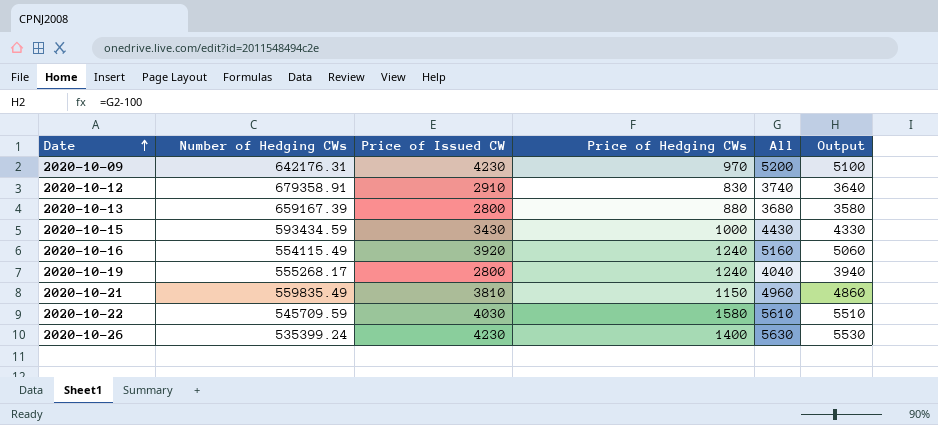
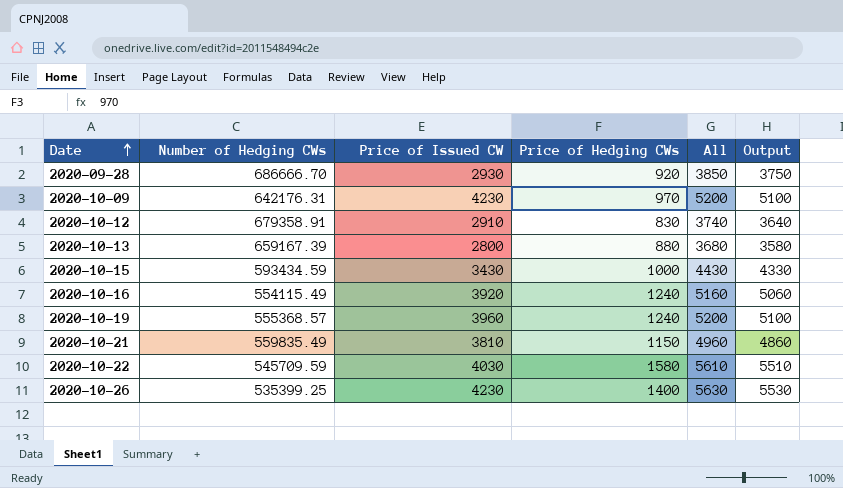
row 2020-09-28: none -> 686666.70 | 2930 | 920 | 3850 | 3750
2020-10-19 | Number of Hedging CWs: 555268.17 -> 555368.57
2020-10-19 | Price of Issued CW: 2800 -> 3960
2020-10-19 | All: 4040 -> 5200
2020-10-19 | Output: 3940 -> 5100
2020-10-26 | Number of Hedging CWs: 535399.24 -> 535399.25

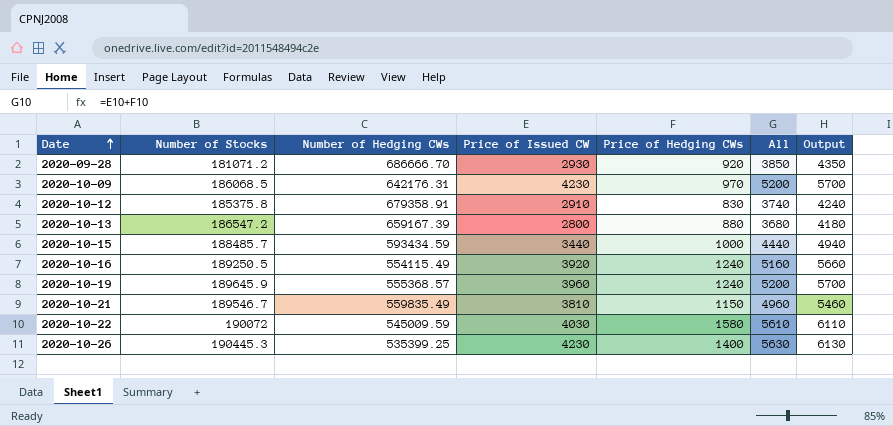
column Number of Stocks | position: none -> 2
column Output | formula: [All] - 100 -> [All] + 500
2020-10-15 | Price of Issued CW: 3430 -> 3440
2020-10-15 | All: 4430 -> 4440
2020-10-22 | Number of Hedging CWs: 545709.59 -> 545009.59

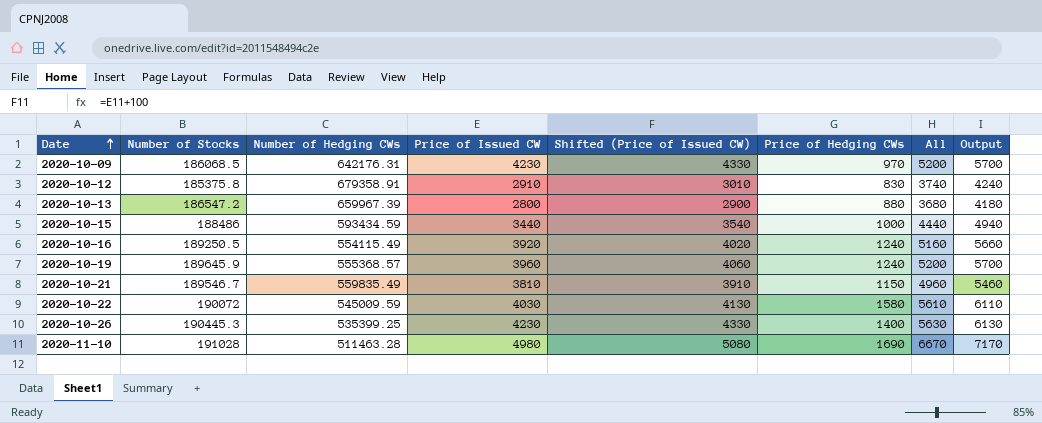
column Shifted (Price of Issued CW) | formula: none -> [Price of Issued CW] + 100
row 2020-09-28: 181071.2 | 686666.70 | 2930 | 920 | 3850 | 4350 -> none
2020-10-13 | Number of Hedging CWs: 659167.39 -> 659967.39
2020-10-15 | Number of Stocks: 188485.7 -> 188486
row 2020-11-10: none -> 191028 | 511463.28 | 4980 | 5080 | 1690 | 6670 | 7170

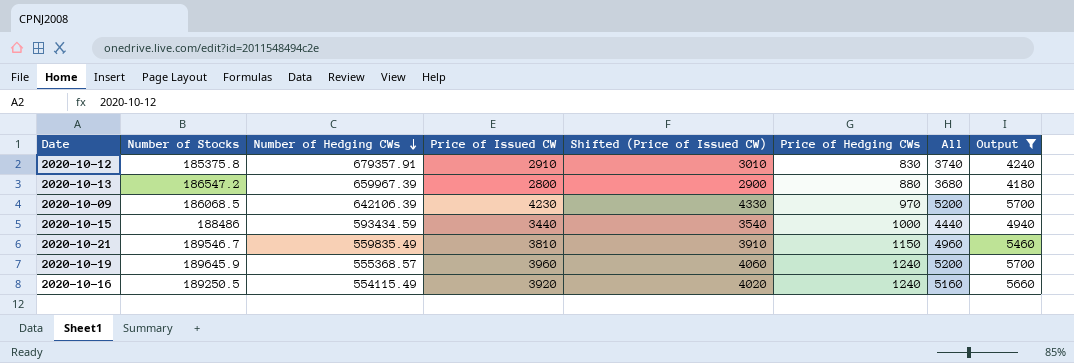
filter: none -> Output <= 5700
row order: Date ascending -> Number of Hedging CWs descending
2020-10-12 | Number of Hedging CWs: 679358.91 -> 679357.91
2020-10-09 | Number of Hedging CWs: 642176.31 -> 642106.39

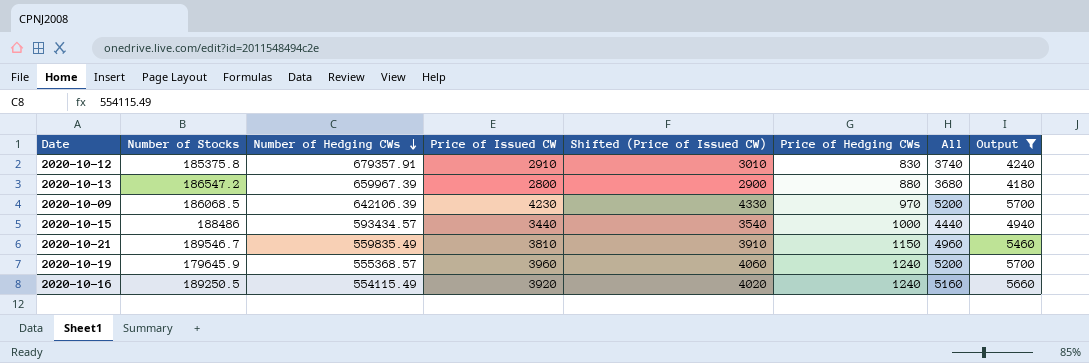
2020-10-15 | Number of Hedging CWs: 593434.59 -> 593434.57
2020-10-19 | Number of Stocks: 189645.9 -> 179645.9

